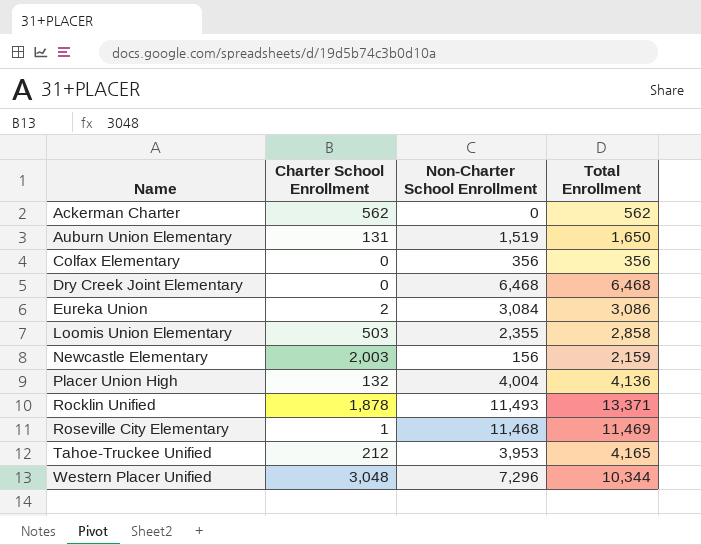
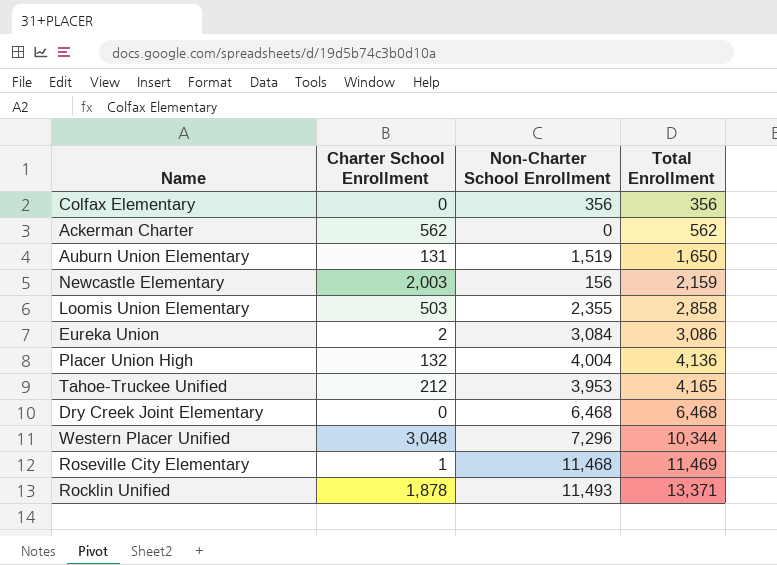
row order: Name ascending -> Total Enrollment ascending

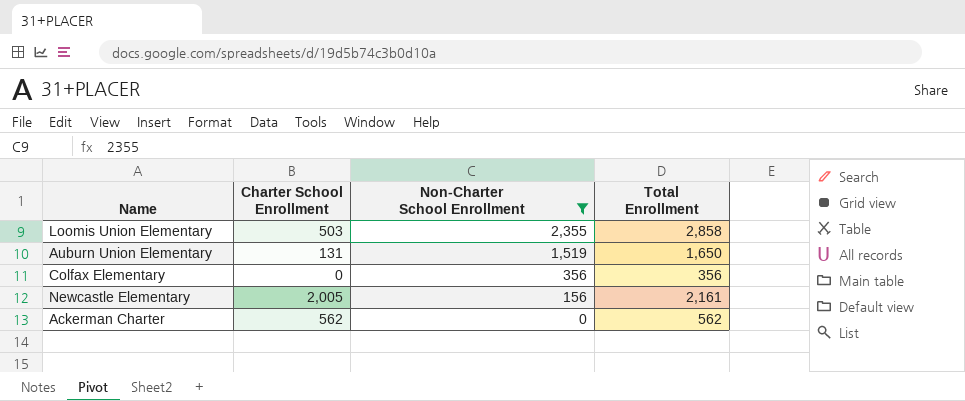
filter: none -> Non-Charter School Enrollment <= 2,355
row order: Total Enrollment ascending -> Non-Charter School Enrollment descending
Newcastle Elementary | Charter School Enrollment: 2,003 -> 2,005
Newcastle Elementary | Total Enrollment: 2,159 -> 2,161

